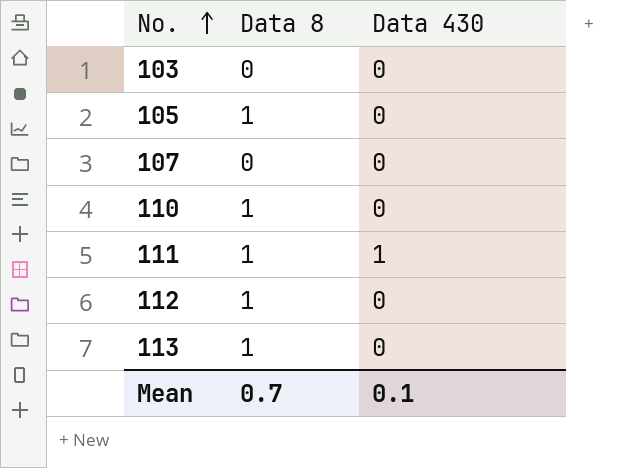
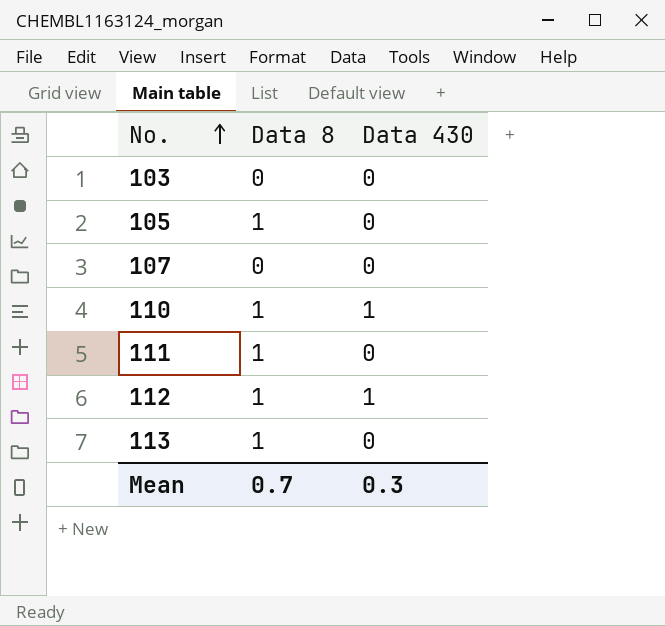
110 | Data 430: 0 -> 1
111 | Data 430: 1 -> 0
112 | Data 430: 0 -> 1
Mean | Data 430: 0.1 -> 0.3

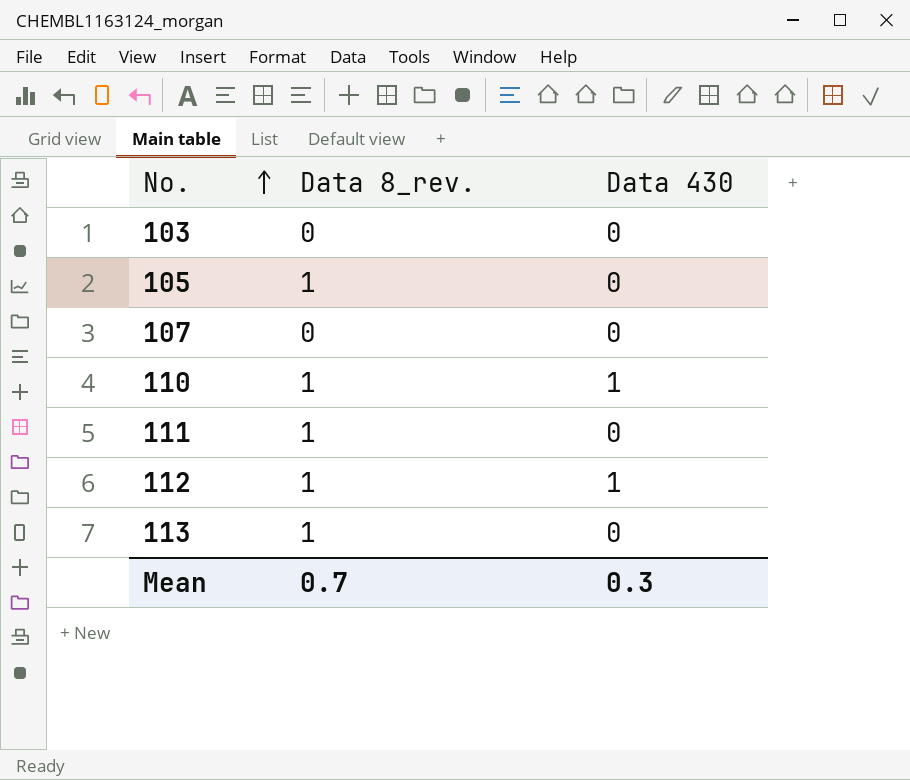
column name: Data 8 -> Data 8_rev.

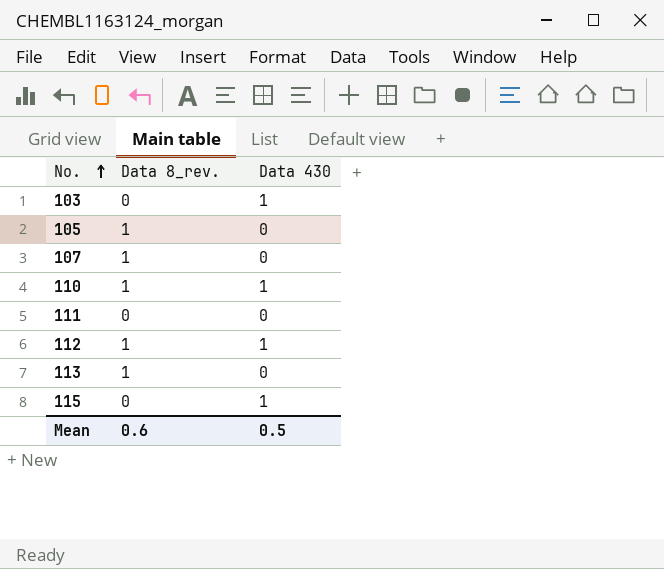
103 | Data 430: 0 -> 1
107 | Data 8_rev.: 0 -> 1
111 | Data 8_rev.: 1 -> 0
row 115: none -> 0 | 1
Mean | Data 8_rev.: 0.7 -> 0.6
Mean | Data 430: 0.3 -> 0.5

